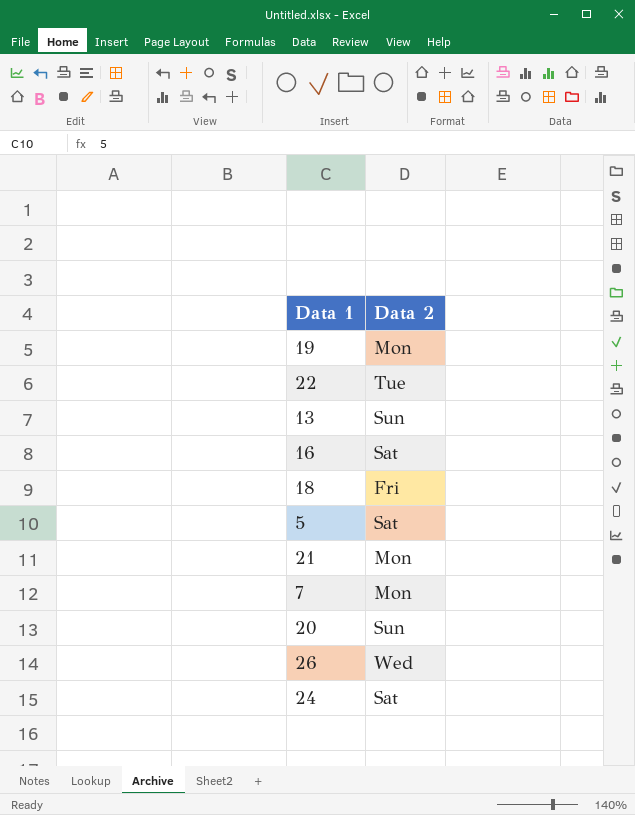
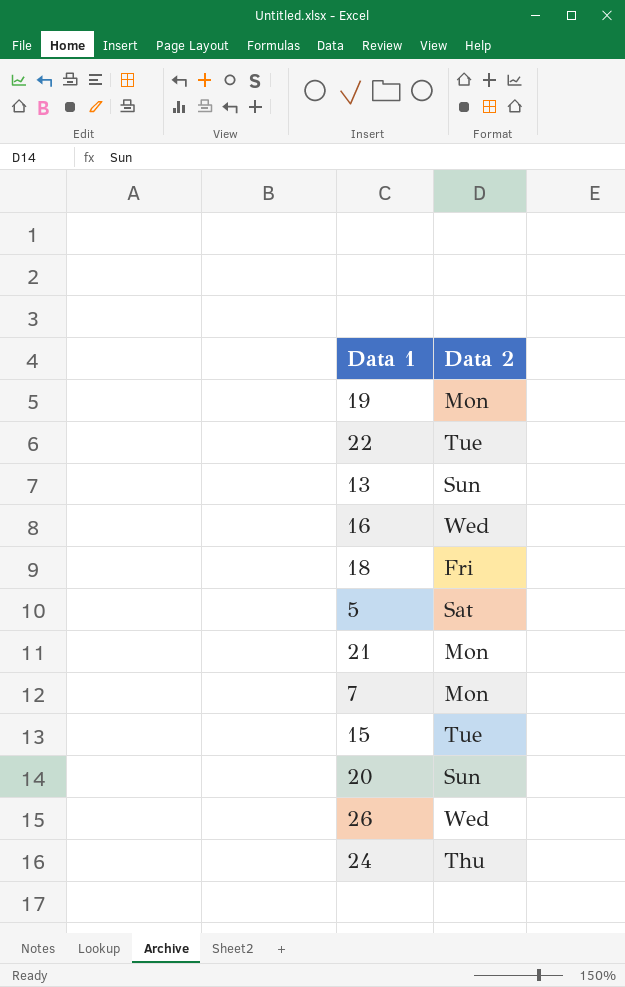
16 | Data 2: Sat -> Wed
row 15: none -> Tue
24 | Data 2: Sat -> Thu

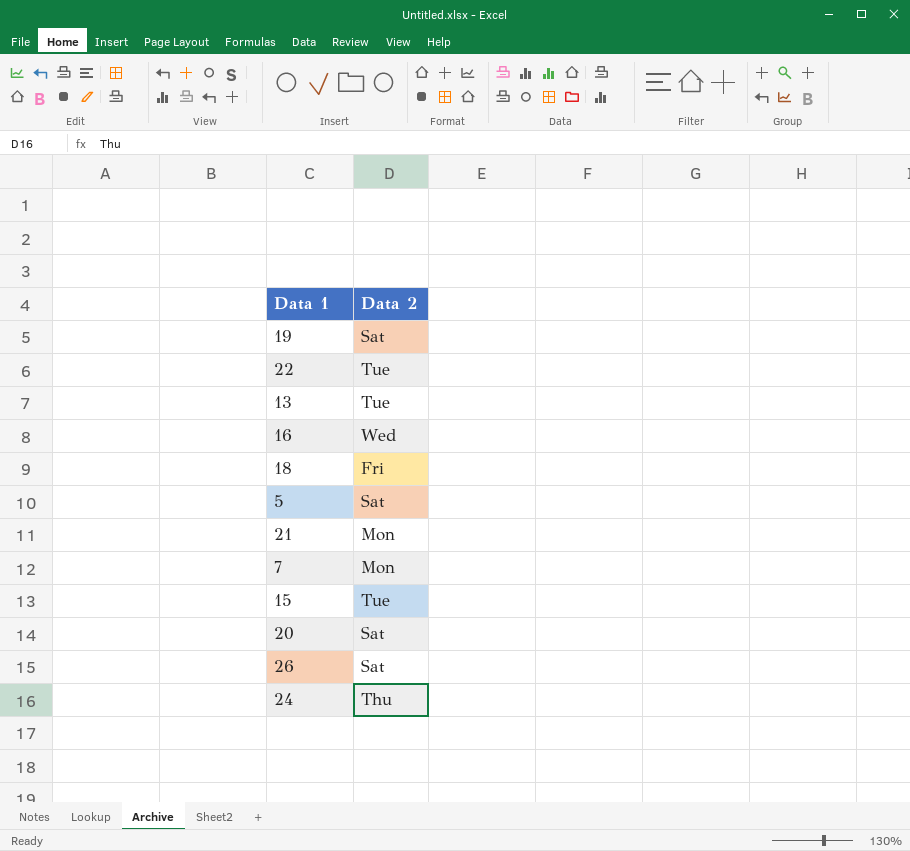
19 | Data 2: Mon -> Sat
13 | Data 2: Sun -> Tue
20 | Data 2: Sun -> Sat
26 | Data 2: Wed -> Sat

